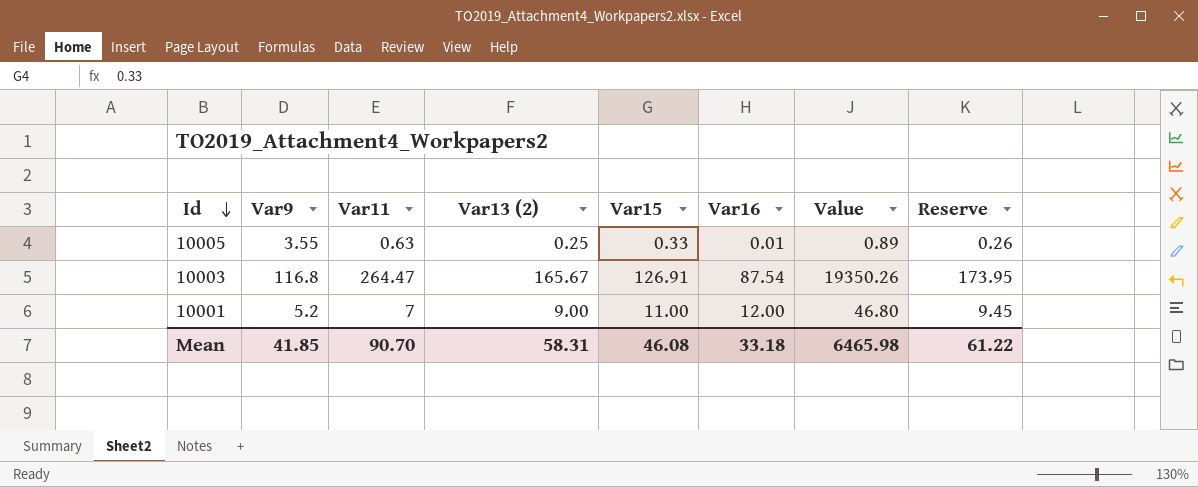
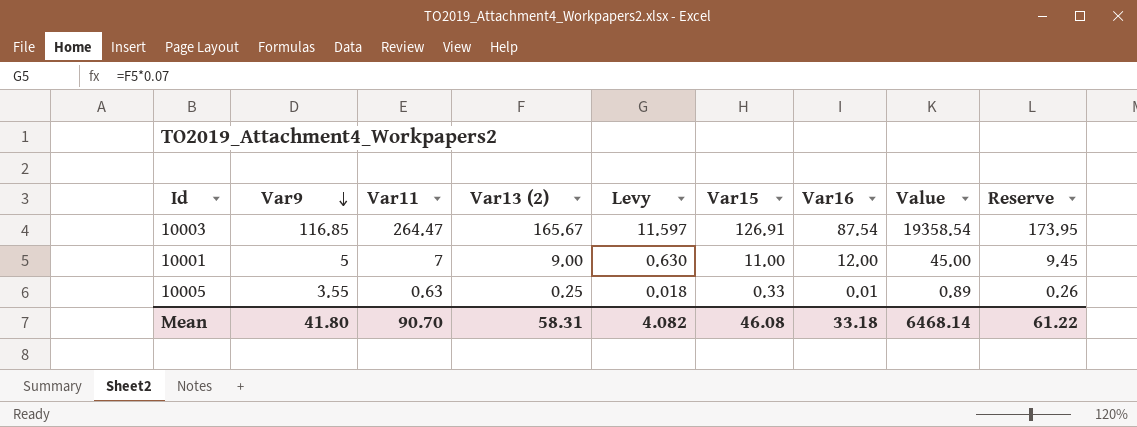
row order: Id descending -> Var9 descending
column Levy | formula: none -> [Var13 (2)] * 0.07
10003 | Var9: 116.8 -> 116.85
10003 | Value: 19350.26 -> 19358.54
10001 | Var9: 5.2 -> 5
10001 | Value: 46.80 -> 45.00
Mean | Var9: 41.85 -> 41.80
Mean | Value: 6465.98 -> 6468.14

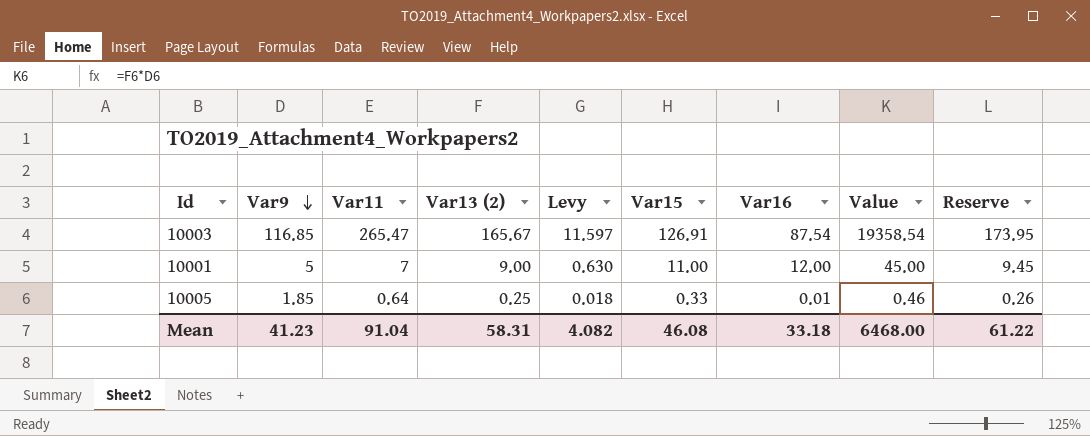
10003 | Var11: 264.47 -> 265.47
10005 | Var9: 3.55 -> 1.85
10005 | Var11: 0.63 -> 0.64
10005 | Value: 0.89 -> 0.46
Mean | Var9: 41.80 -> 41.23
Mean | Var11: 90.70 -> 91.04
Mean | Value: 6468.14 -> 6468.00

